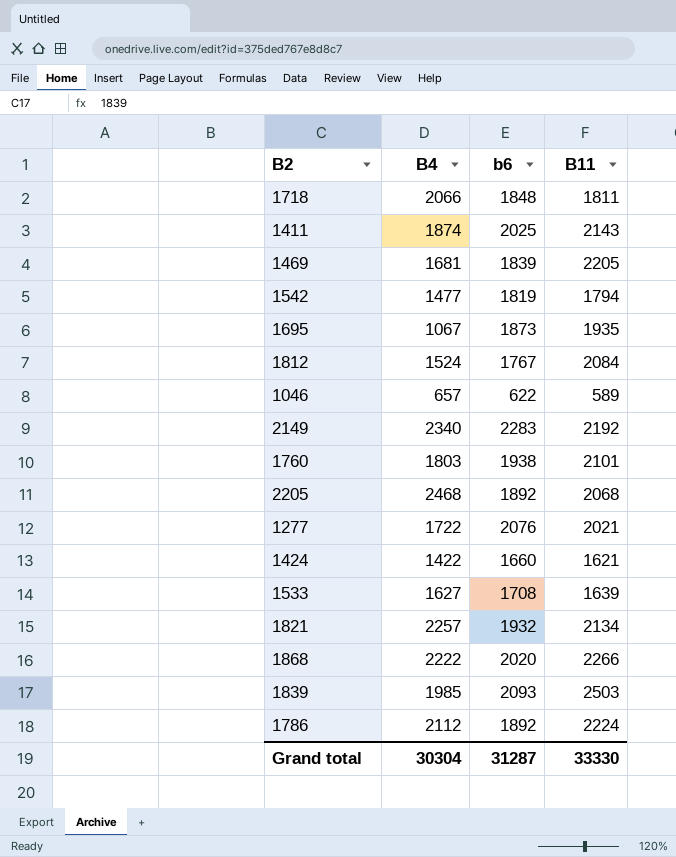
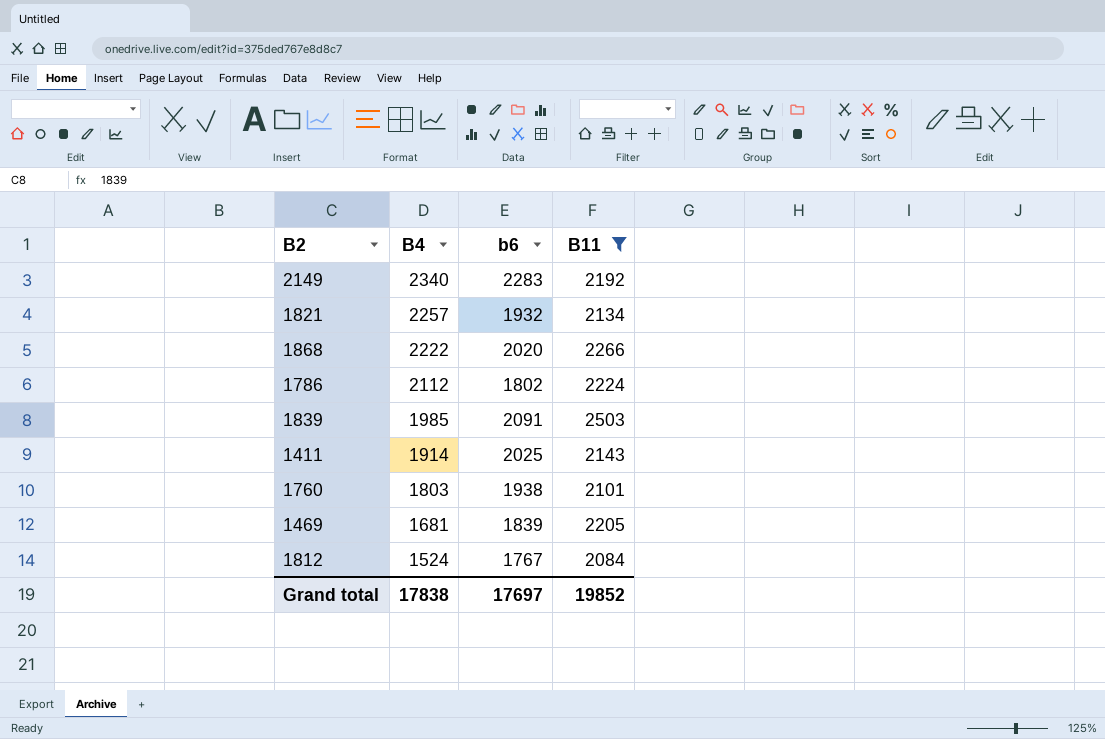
filter: none -> B11 >= 2084
row order: none -> B4 descending
1786 | b6: 1892 -> 1802
1839 | b6: 2093 -> 2091
1411 | B4: 1874 -> 1914
Grand total | B4: 30304 -> 17838
Grand total | b6: 31287 -> 17697
Grand total | B11: 33330 -> 19852

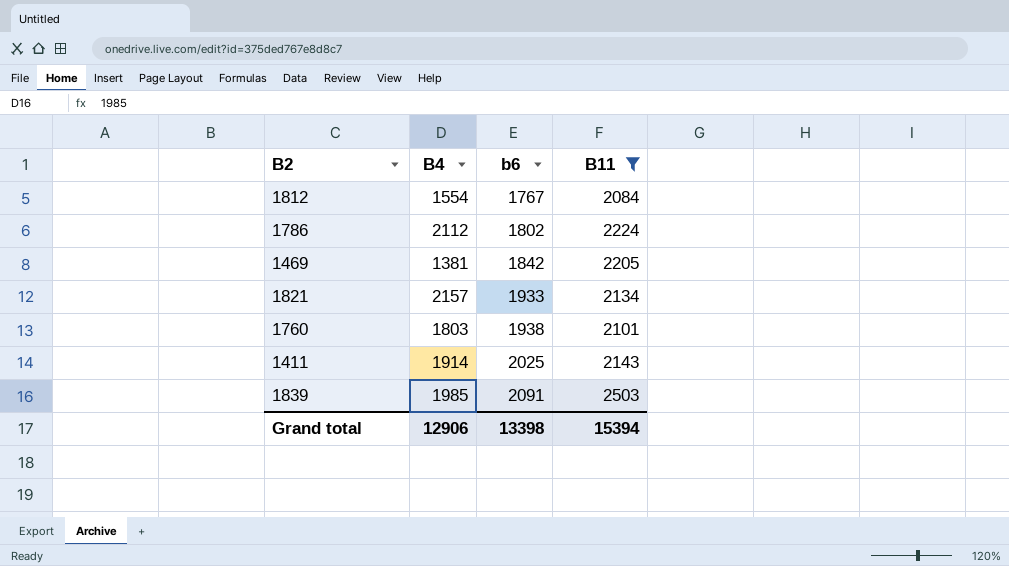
row order: B4 descending -> b6 ascending
row 2149: 2340 | 2283 | 2192 -> none
row 1868: 2222 | 2020 | 2266 -> none
1812 | B4: 1524 -> 1554
1469 | B4: 1681 -> 1381
1469 | b6: 1839 -> 1842
1821 | B4: 2257 -> 2157
1821 | b6: 1932 -> 1933
Grand total | B4: 17838 -> 12906
Grand total | b6: 17697 -> 13398
Grand total | B11: 19852 -> 15394

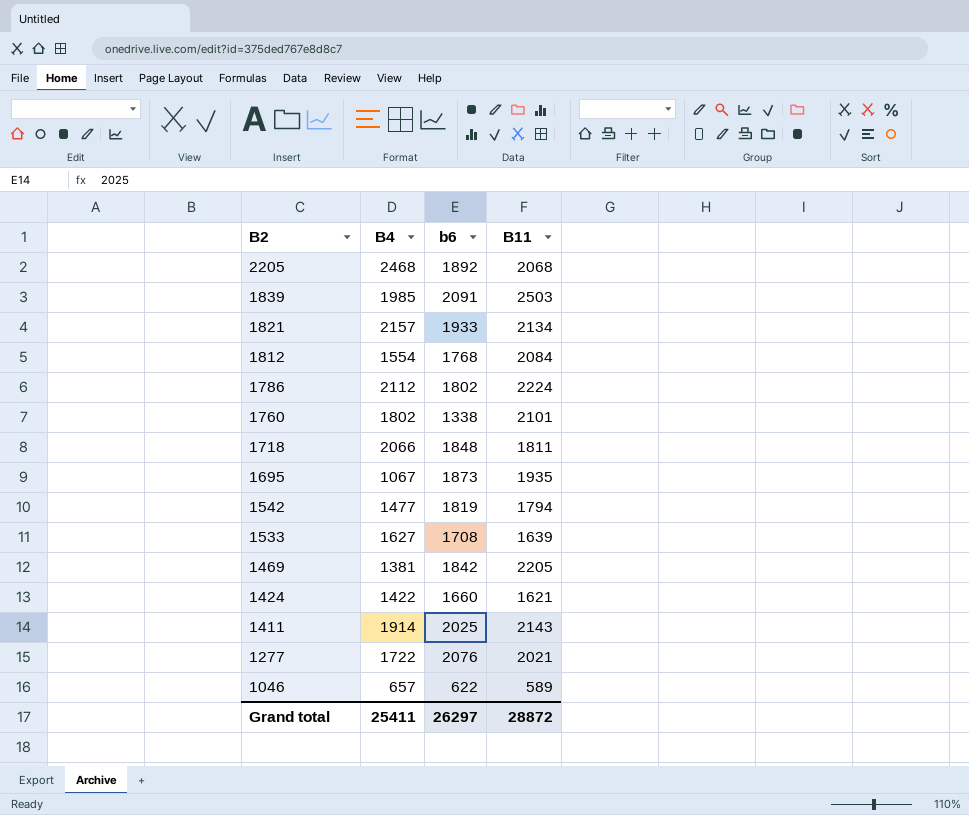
filter: B11 >= 2084 -> none
row order: b6 ascending -> B2 descending
1812 | b6: 1767 -> 1768
1760 | B4: 1803 -> 1802
1760 | b6: 1938 -> 1338
Grand total | B4: 12906 -> 25411
Grand total | b6: 13398 -> 26297
Grand total | B11: 15394 -> 28872

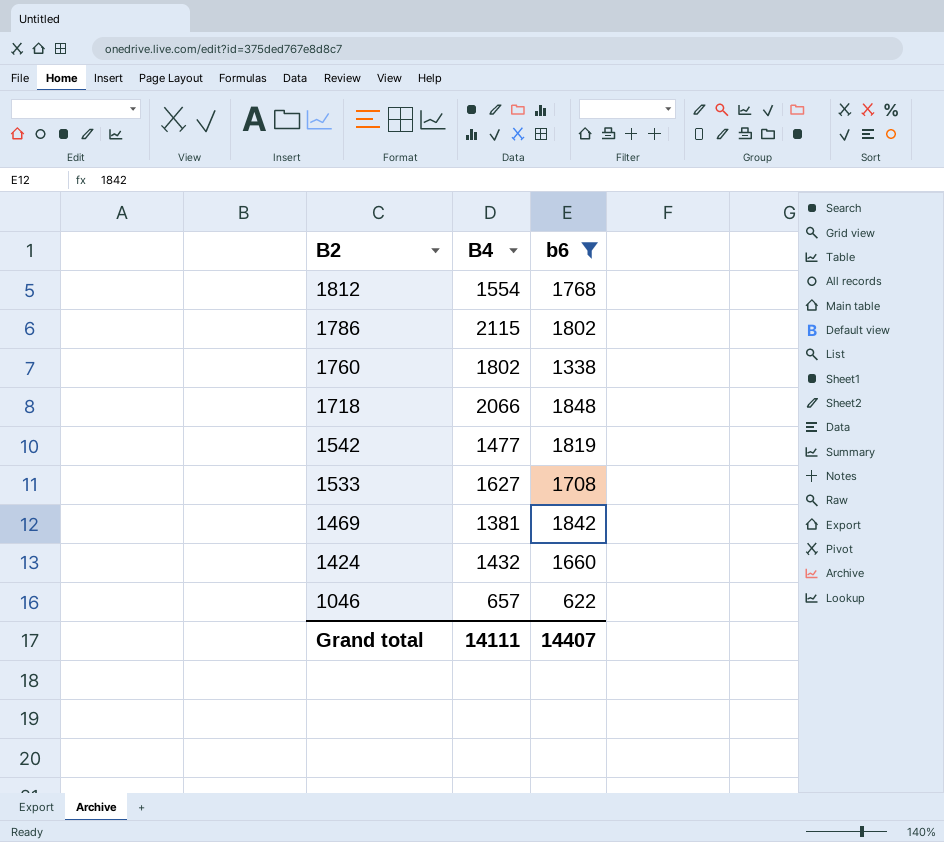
filter: none -> b6 <= 1848
column B11 | position: 4 -> none
1786 | B4: 2112 -> 2115
1424 | B4: 1422 -> 1432
Grand total | B4: 25411 -> 14111
Grand total | b6: 26297 -> 14407

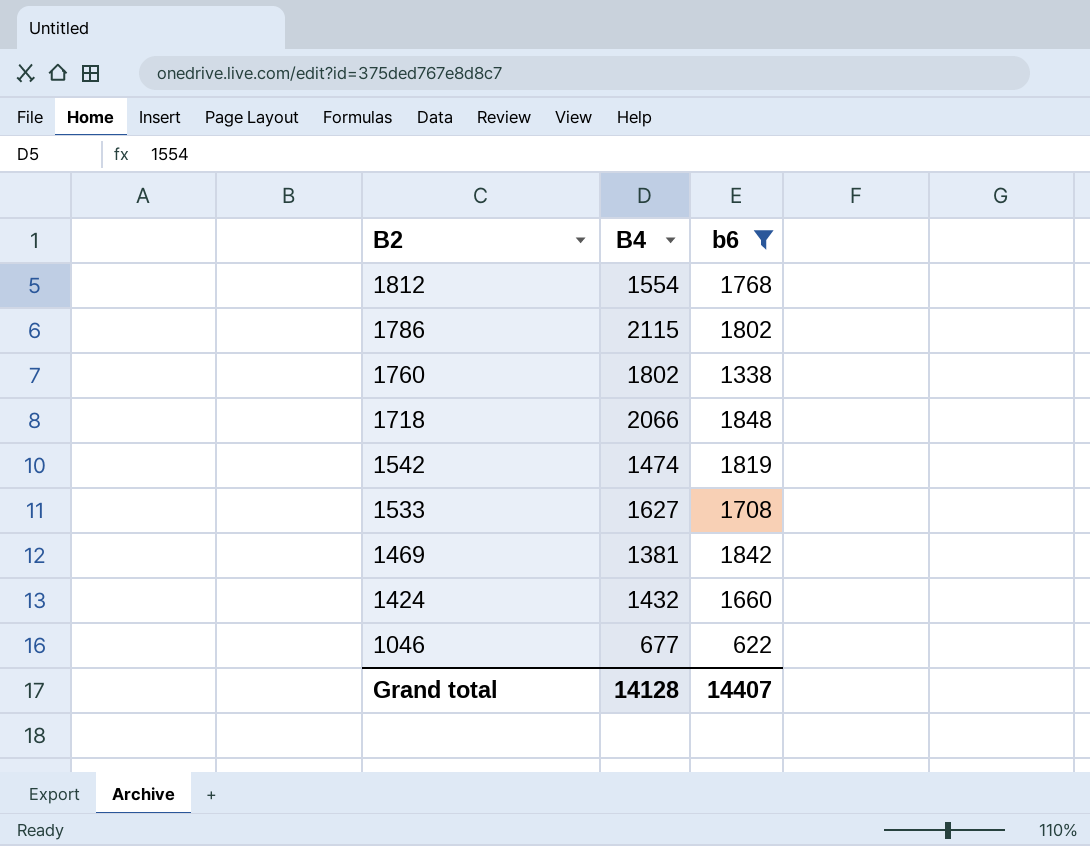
1542 | B4: 1477 -> 1474
1046 | B4: 657 -> 677
Grand total | B4: 14111 -> 14128

